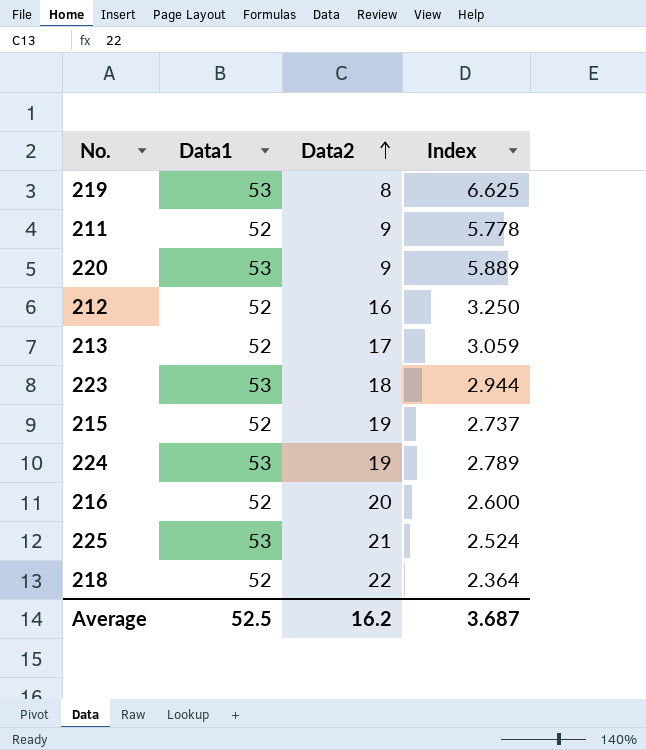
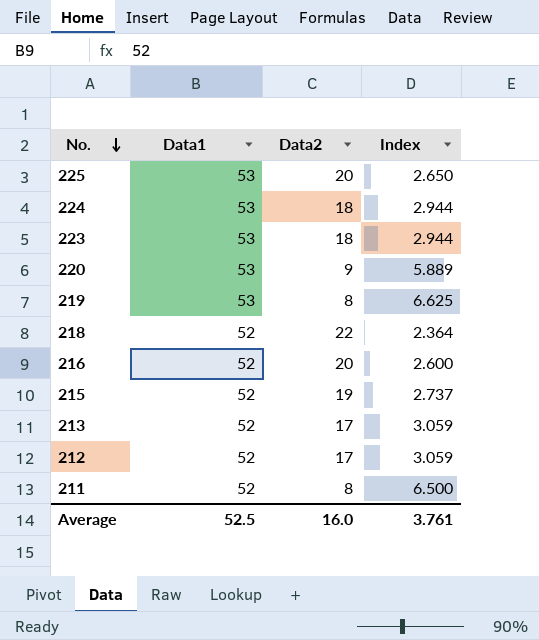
row order: Data2 ascending -> No. descending
225 | Data2: 21 -> 20
225 | Index: 2.524 -> 2.650
224 | Data2: 19 -> 18
224 | Index: 2.789 -> 2.944
212 | Data2: 16 -> 17
212 | Index: 3.250 -> 3.059
211 | Data2: 9 -> 8
211 | Index: 5.778 -> 6.500
Average | Data2: 16.2 -> 16.0
Average | Index: 3.687 -> 3.761

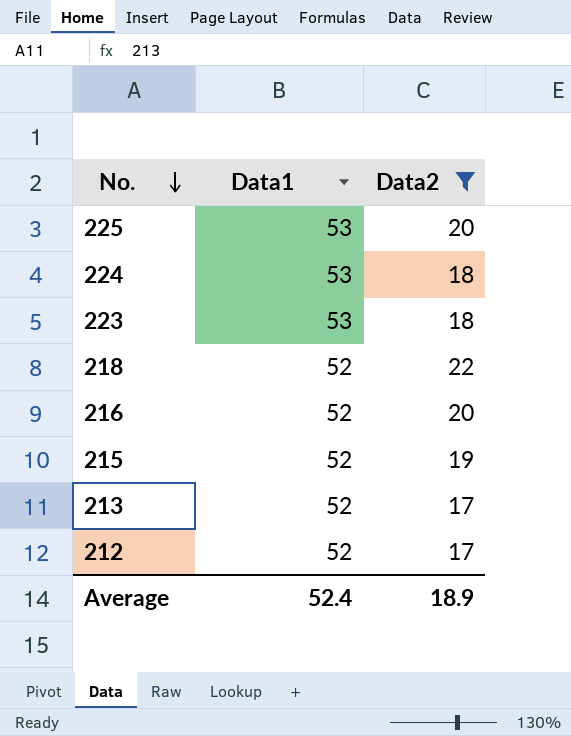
filter: none -> Data2 >= 17
column Index | formula: [Data1] / [Data2] -> none
Average | Data1: 52.5 -> 52.4
Average | Data2: 16.0 -> 18.9

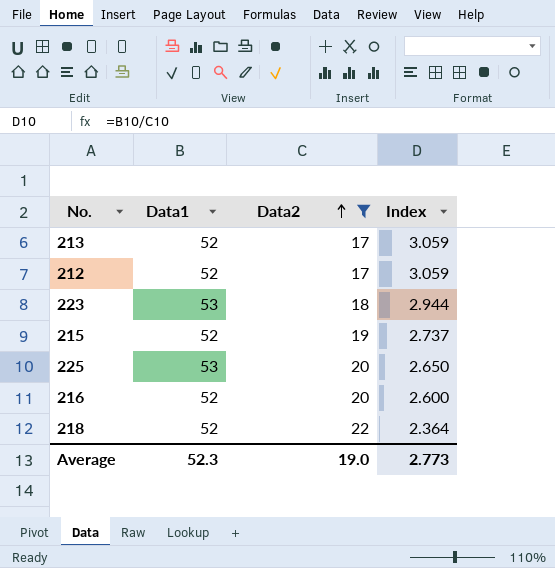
row order: No. descending -> Data2 ascending
column Index | formula: none -> [Data1] / [Data2]
row 224: 53 | 18 -> none
Average | Data1: 52.4 -> 52.3
Average | Data2: 18.9 -> 19.0

